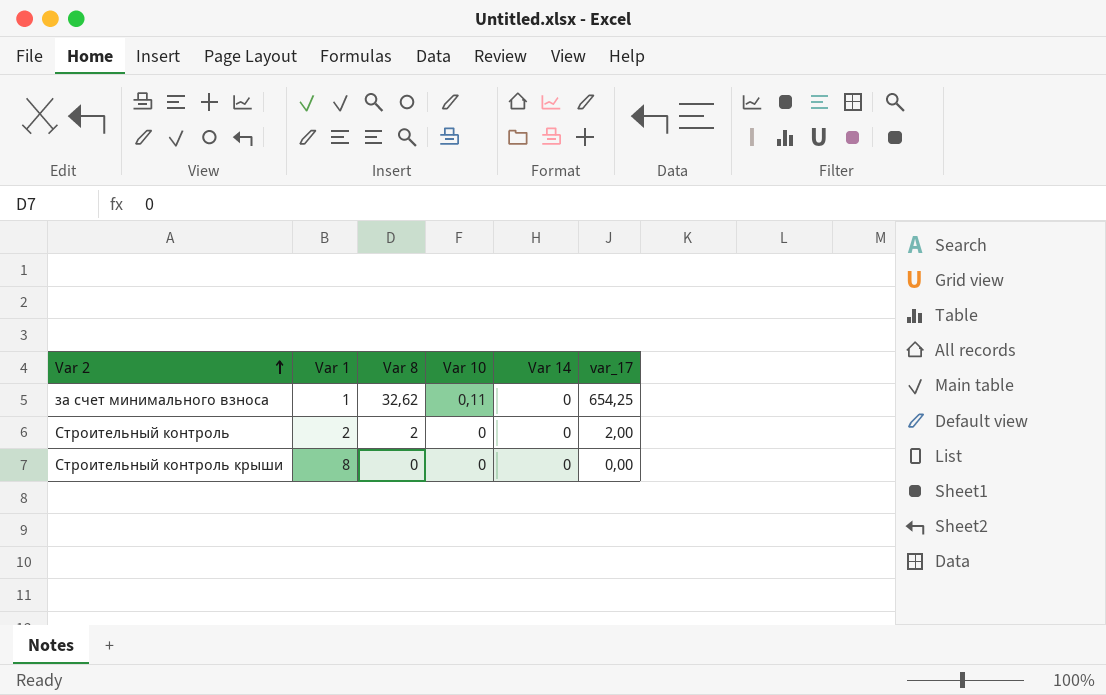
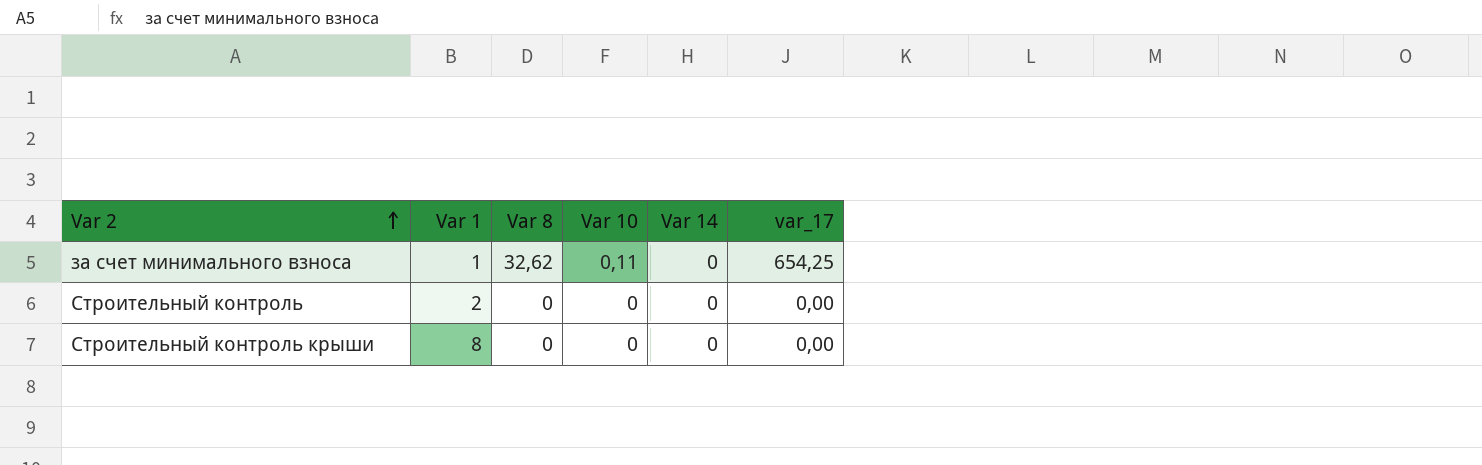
Строительный контроль | Var 8: 2 -> 0
Строительный контроль | var_17: 2,00 -> 0,00

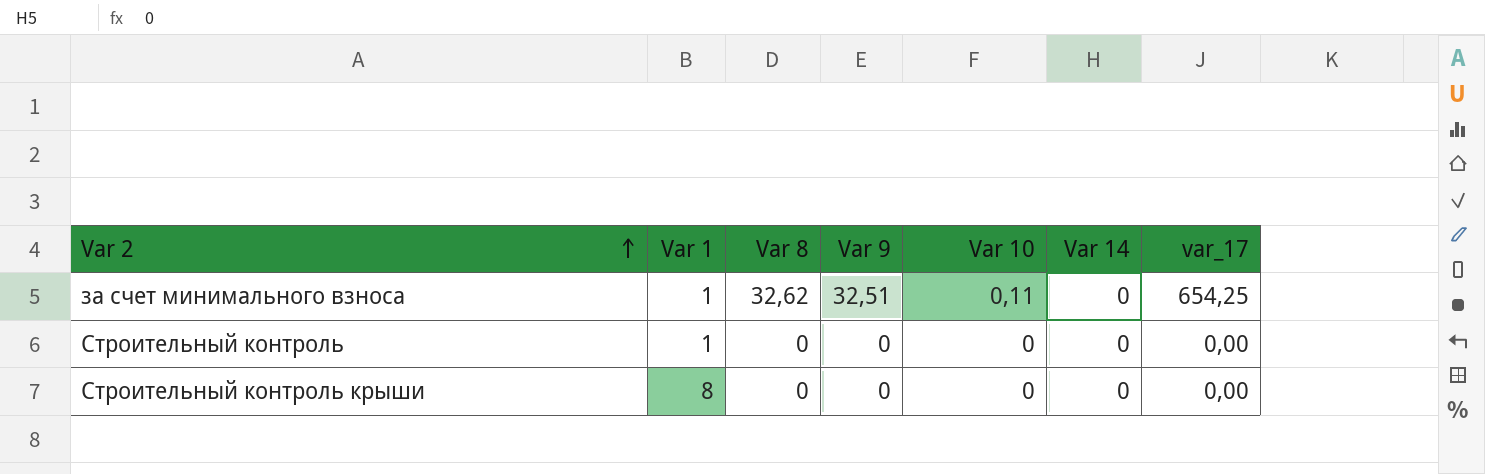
column Var 9 | position: none -> 4
Строительный контроль | Var 1: 2 -> 1

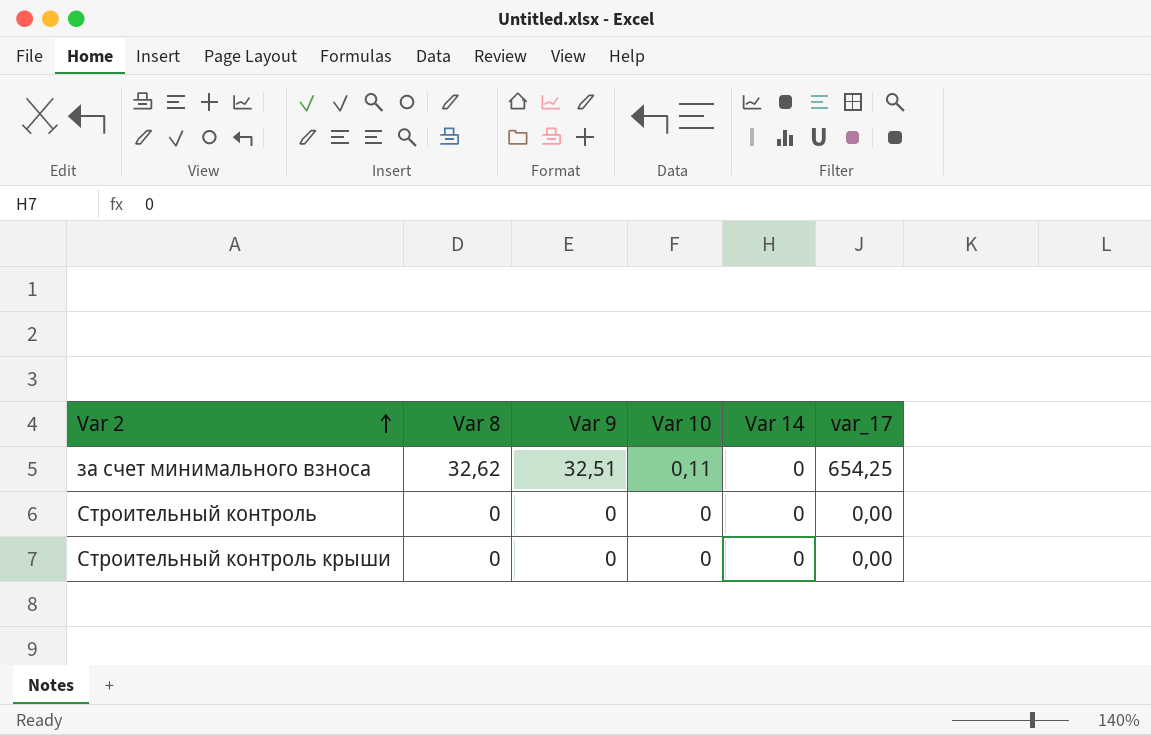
column Var 1 | position: 2 -> none

